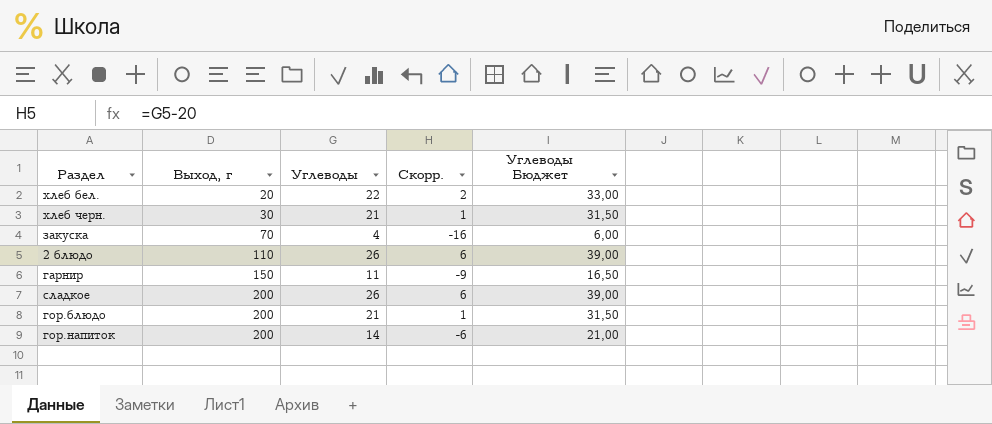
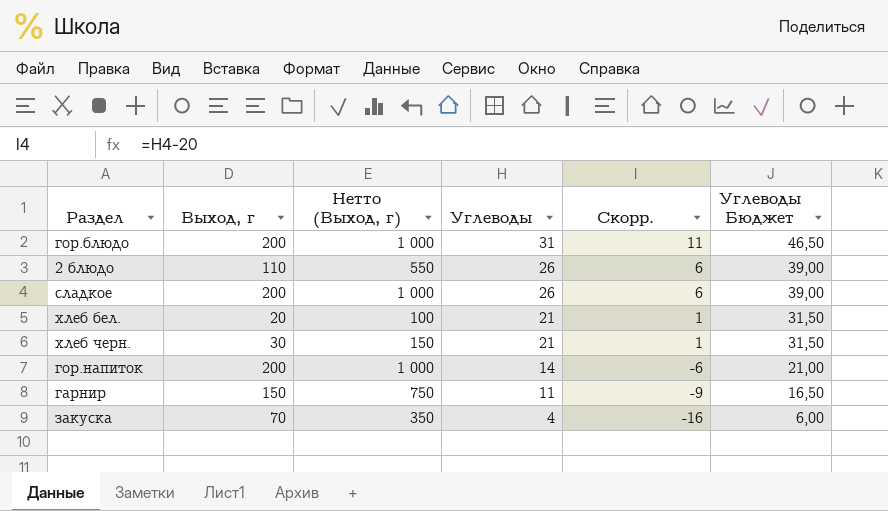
row order: Выход, г ascending -> Углеводы descending
column Нетто (Выход, г) | formula: none -> [Выход, г] * 5
гор.блюдо | Углеводы: 21 -> 31
гор.блюдо | Скорр.: 1 -> 11
гор.блюдо | Углеводы Бюджет: 31,50 -> 46,50
хлеб бел. | Углеводы: 22 -> 21
хлеб бел. | Скорр.: 2 -> 1
хлеб бел. | Углеводы Бюджет: 33,00 -> 31,50

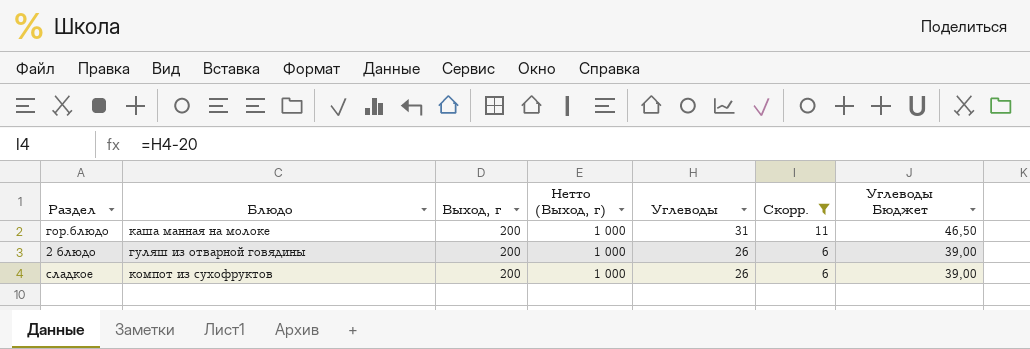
filter: none -> Скорр. >= 6
column Блюдо | position: none -> 2
2 блюдо | Выход, г: 110 -> 200
2 блюдо | Нетто (Выход, г): 550 -> 1 000

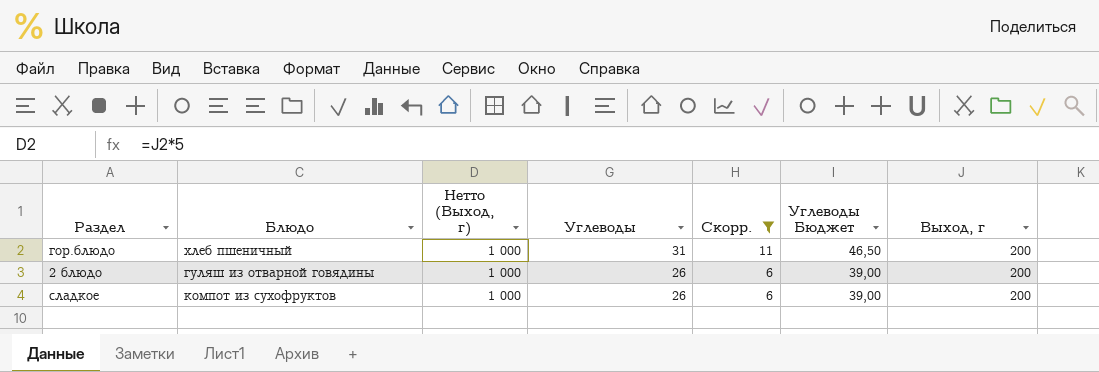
column Выход, г | position: 3 -> 7
гор.блюдо | Блюдо: каша манная на молоке -> хлеб пшеничный

